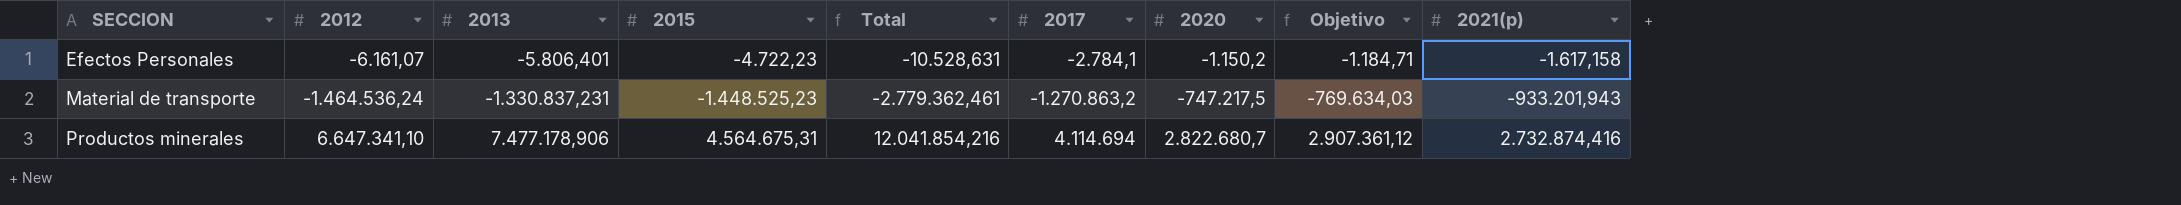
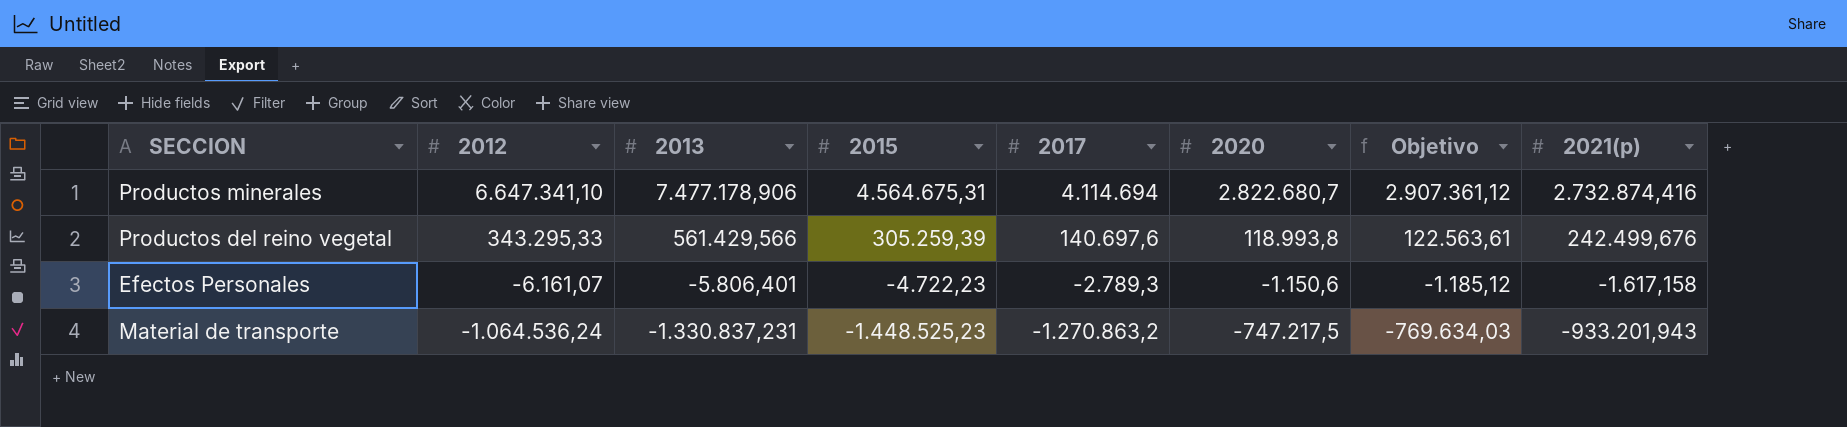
row order: SECCION ascending -> 2012 descending
column Total | formula: [2013] + [2015] -> none
row Productos del reino vegetal: none -> 343.295,33 | 561.429,566 | 305.259,39 | 140.697,6 | 118.993,8 | 122.563,61 | 242.499,676
Efectos Personales | 2017: -2.784,1 -> -2.789,3
Efectos Personales | 2020: -1.150,2 -> -1.150,6
Efectos Personales | Objetivo: -1.184,71 -> -1.185,12
Material de transporte | 2012: -1.464.536,24 -> -1.064.536,24

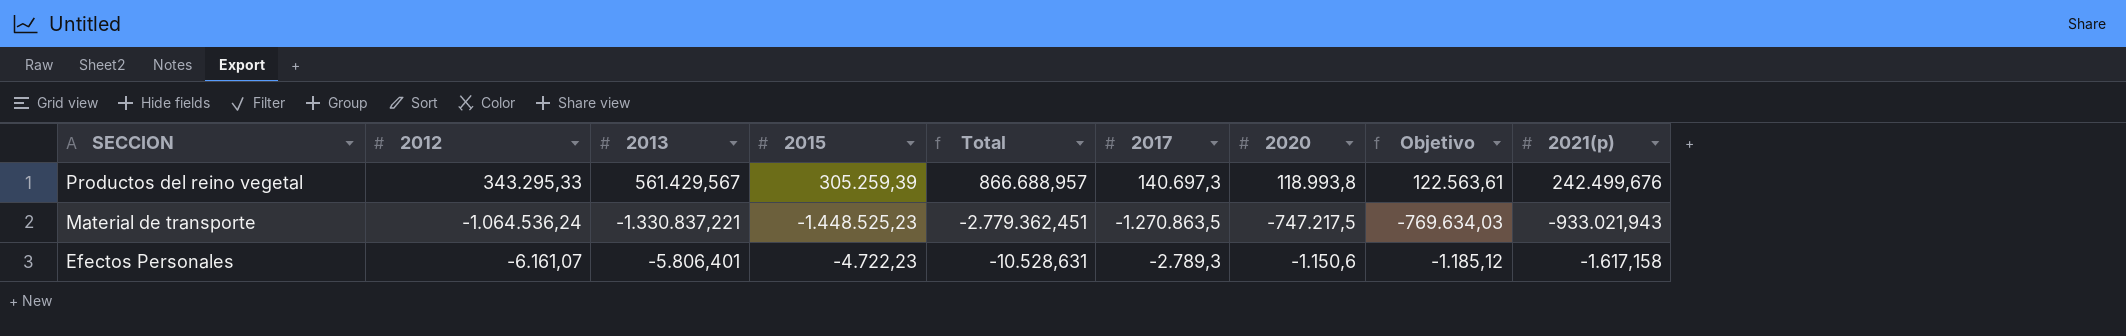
row order: 2012 descending -> SECCION descending
column Total | formula: none -> [2013] + [2015]
row Productos minerales: 6.647.341,10 | 7.477.178,906 | 4.564.675,31 | 4.114.694 | 2.822.680,7 | 2.907.361,12 | 2.732.874,416 -> none
Productos del reino vegetal | 2013: 561.429,566 -> 561.429,567
Productos del reino vegetal | 2017: 140.697,6 -> 140.697,3
Material de transporte | 2013: -1.330.837,231 -> -1.330.837,221
Material de transporte | 2017: -1.270.863,2 -> -1.270.863,5
Material de transporte | 2021(p): -933.201,943 -> -933.021,943

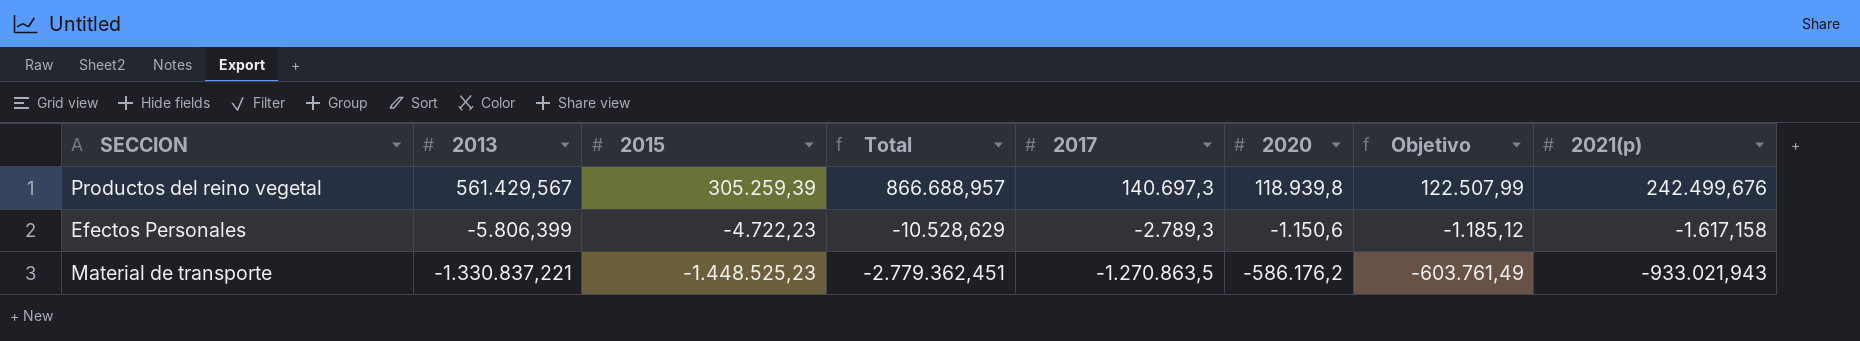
row order: SECCION descending -> 2013 descending
column 2012 | position: 2 -> none
Productos del reino vegetal | 2020: 118.993,8 -> 118.939,8
Productos del reino vegetal | Objetivo: 122.563,61 -> 122.507,99
Efectos Personales | 2013: -5.806,401 -> -5.806,399
Efectos Personales | Total: -10.528,631 -> -10.528,629
Material de transporte | 2020: -747.217,5 -> -586.176,2
Material de transporte | Objetivo: -769.634,03 -> -603.761,49

